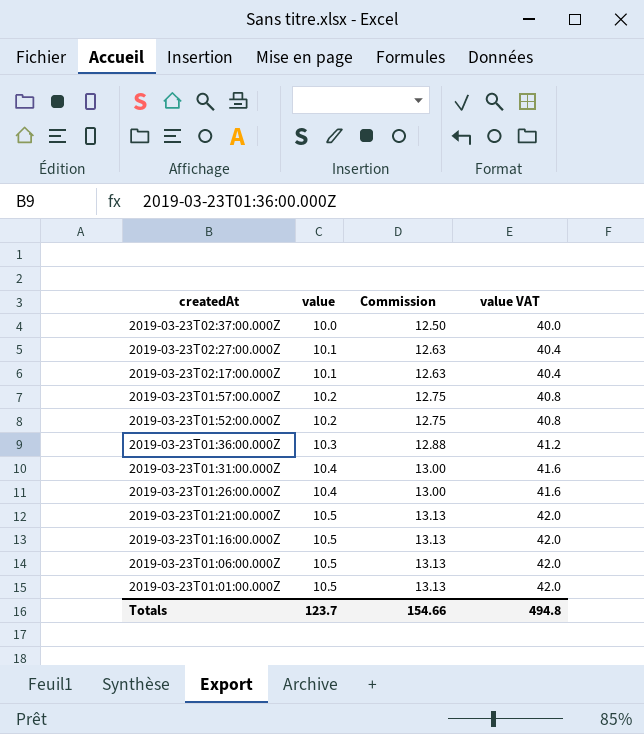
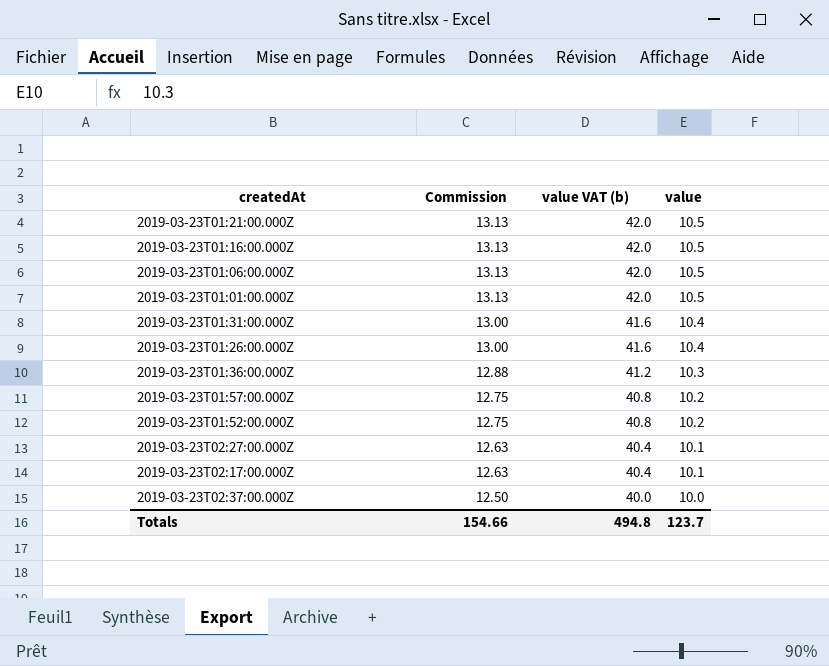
row order: createdAt descending -> Commission descending
column name: value VAT -> value VAT (b)
column value | position: 2 -> 4

